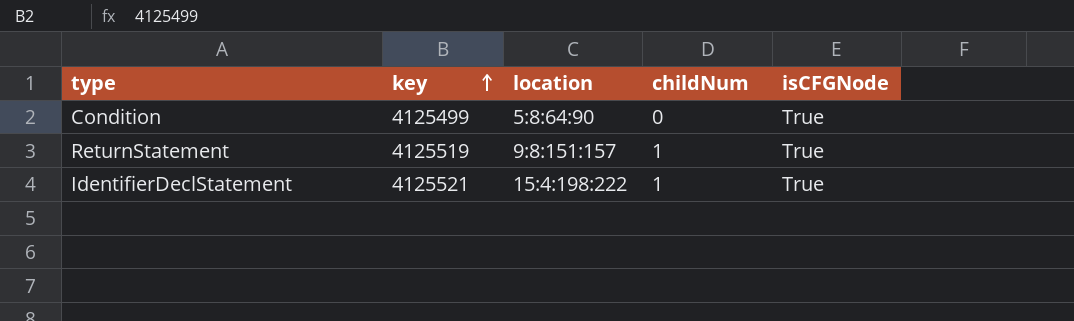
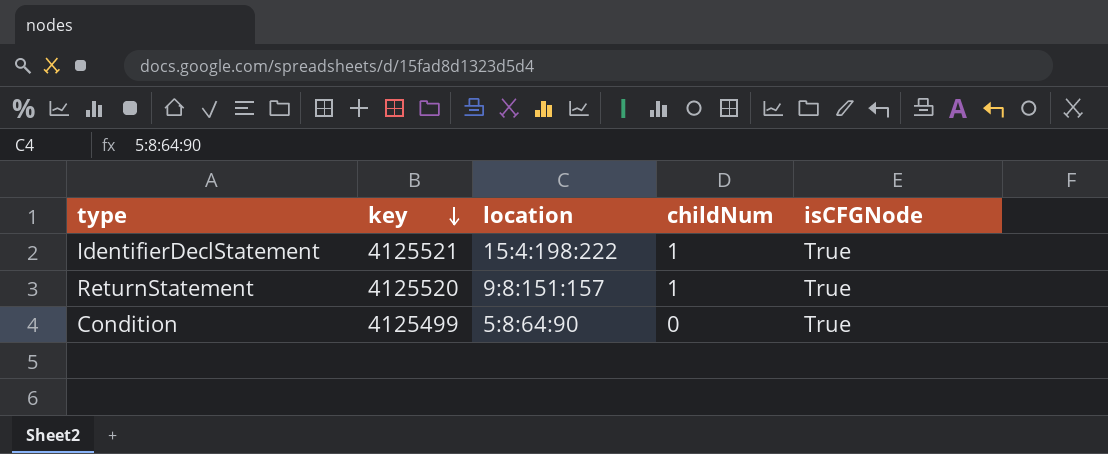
row order: key ascending -> key descending
ReturnStatement | key: 4125519 -> 4125520

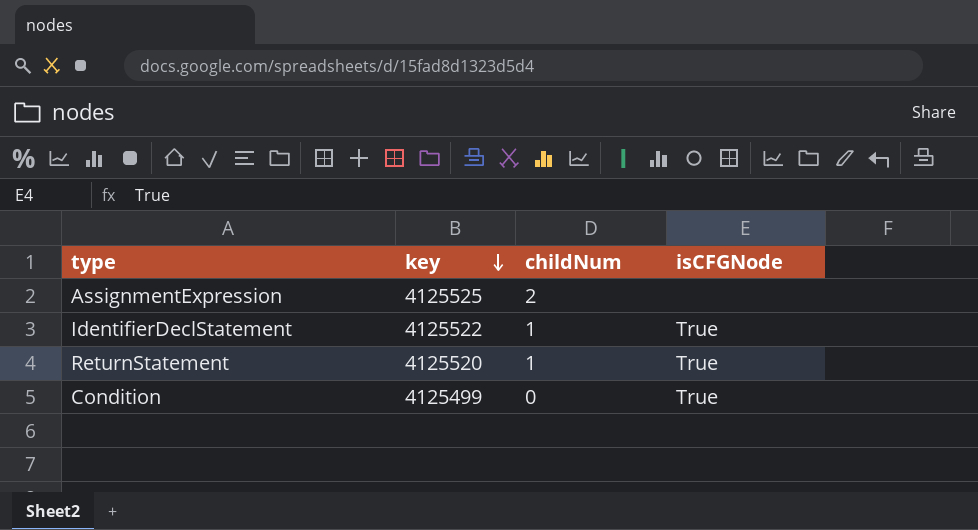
column location | position: 3 -> none
row AssignmentExpression: none -> 4125525 | 2 | none
IdentifierDeclStatement | key: 4125521 -> 4125522

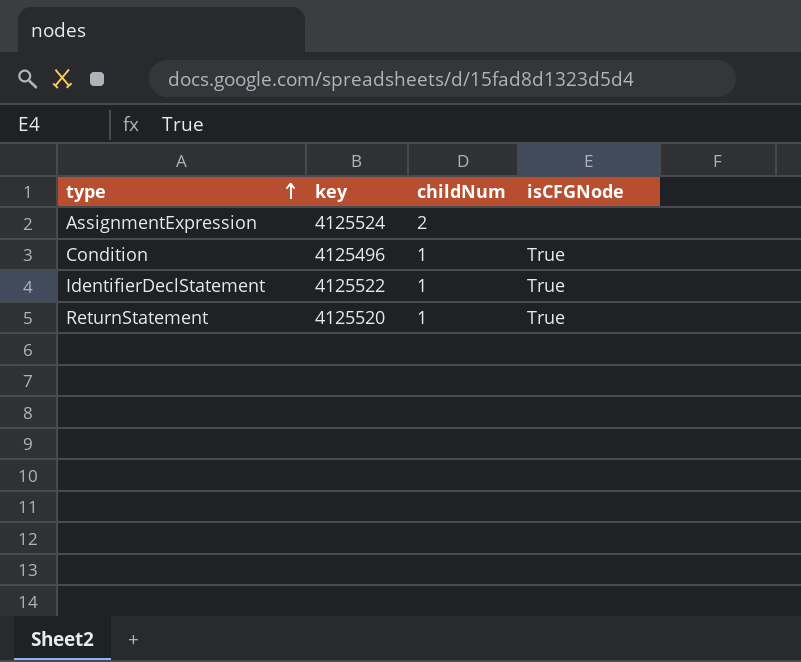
row order: key descending -> type ascending
AssignmentExpression | key: 4125525 -> 4125524
Condition | key: 4125499 -> 4125496
Condition | childNum: 0 -> 1

